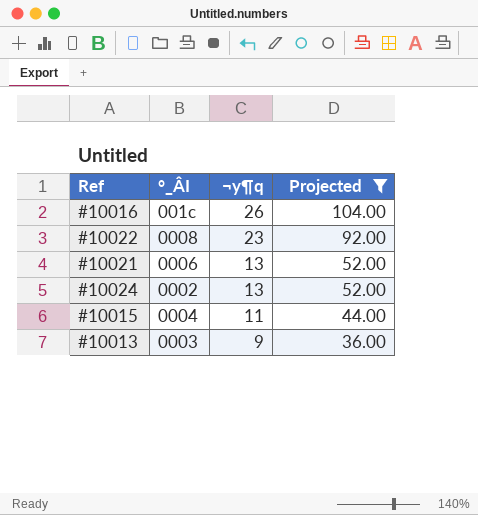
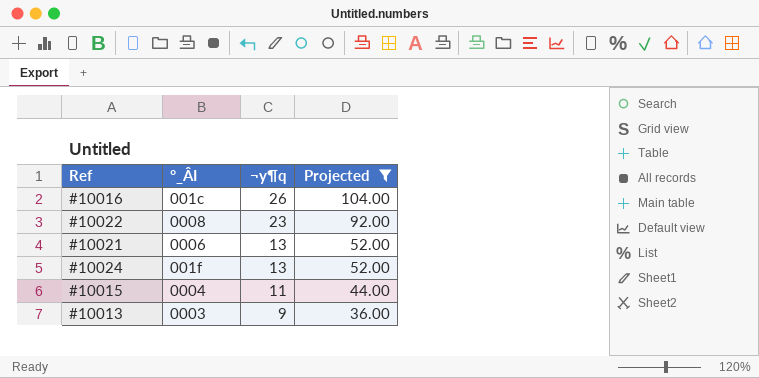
#10024 | °_ÂI: 0002 -> 001f

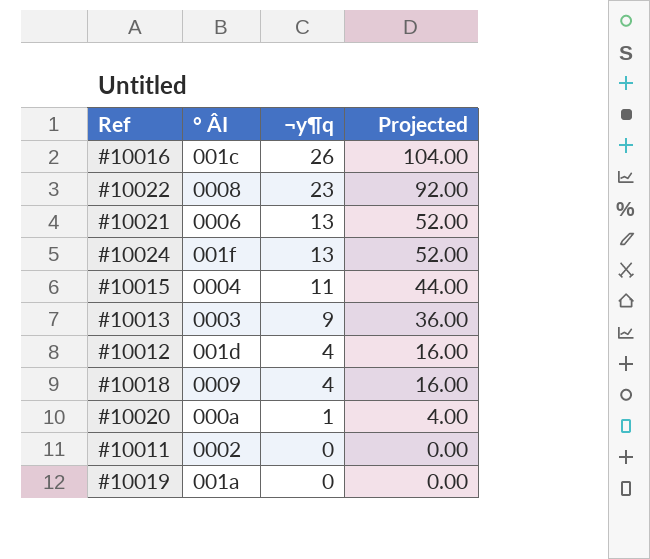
filter: Projected >= 36.00 -> none
column name: °_ÂI -> ° ÂI

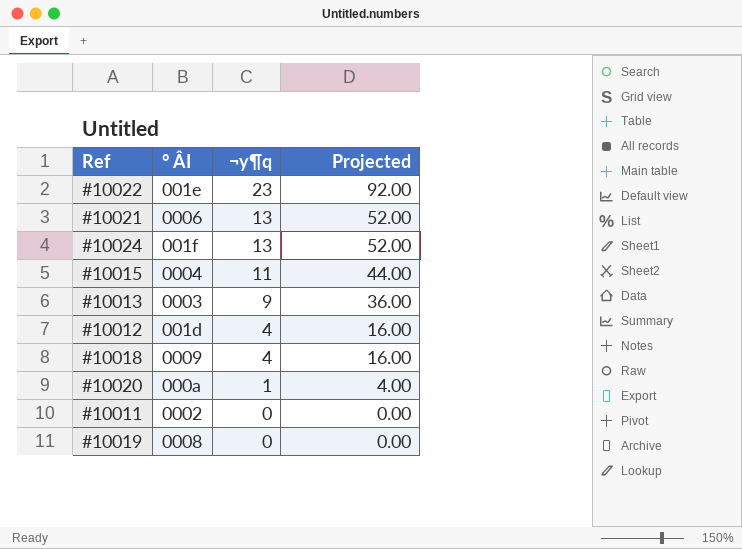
row #10016: 001c | 26 | 104.00 -> none
#10022 | ° ÂI: 0008 -> 001e
#10019 | ° ÂI: 001a -> 0008

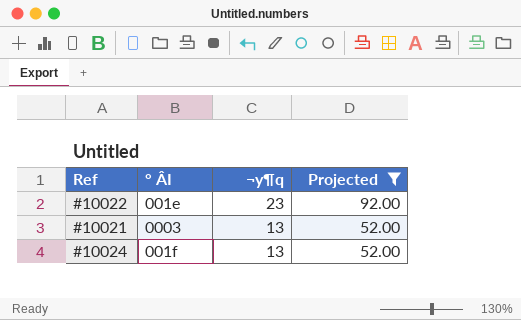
filter: none -> Projected >= 52.00
#10021 | ° ÂI: 0006 -> 0003

